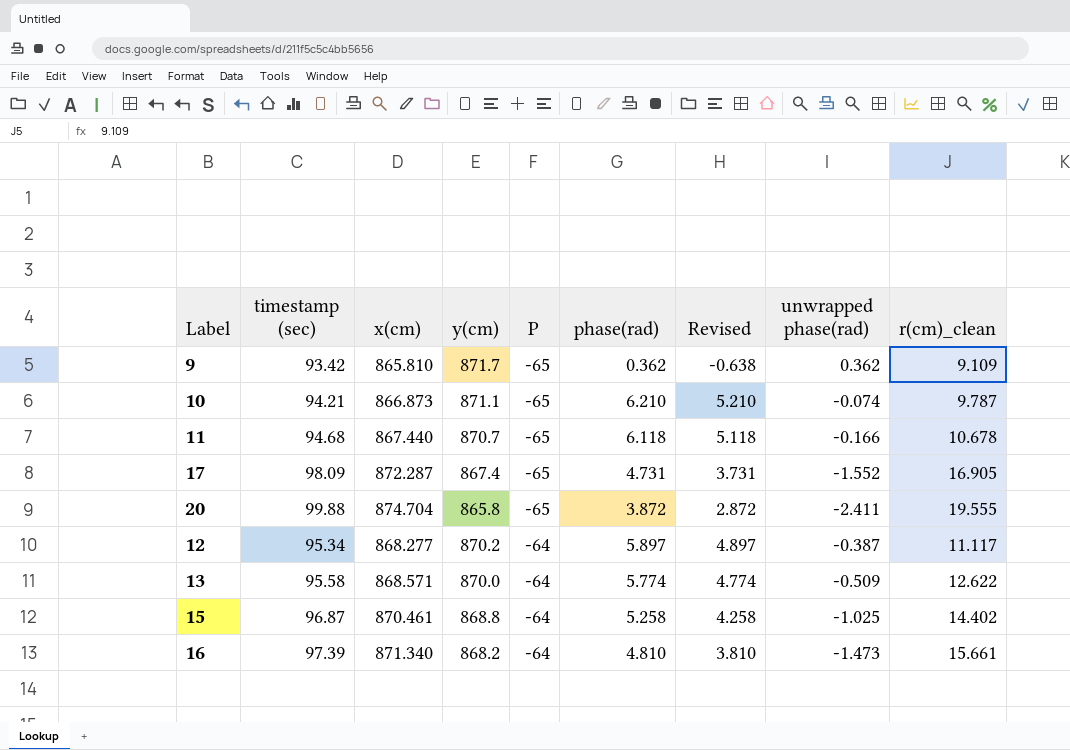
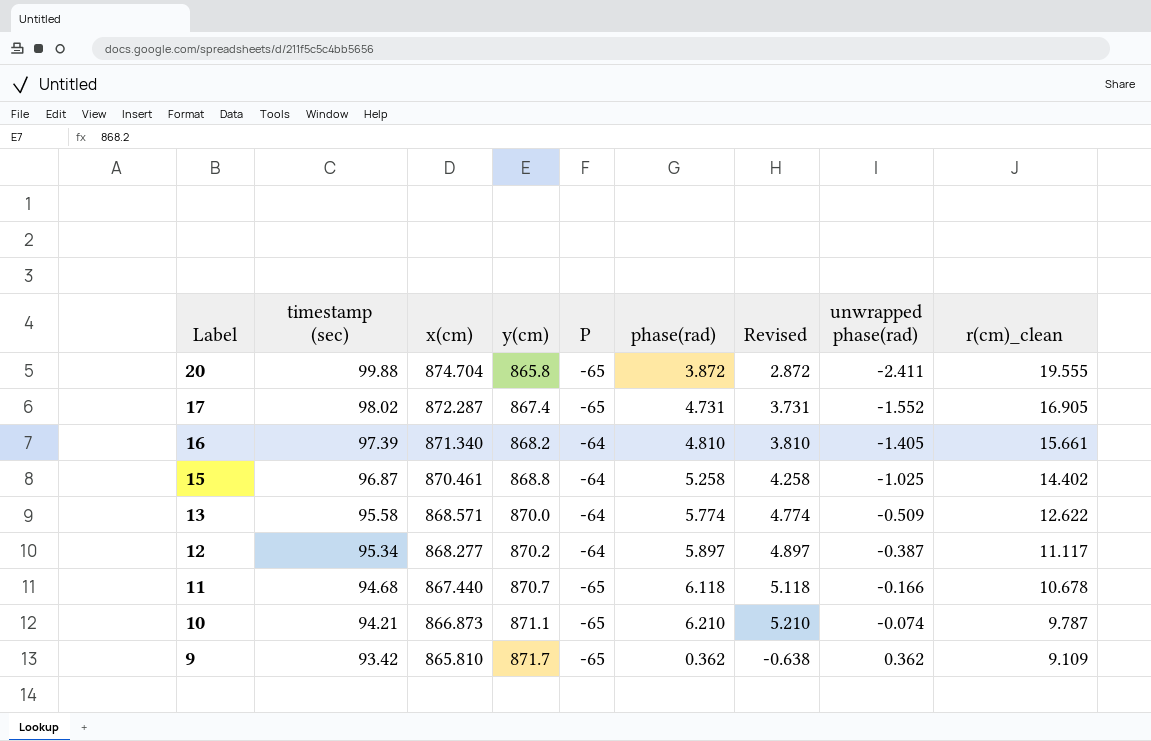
row order: P ascending -> Label descending
17 | timestamp (sec): 98.09 -> 98.02
16 | unwrapped phase(rad): -1.473 -> -1.405

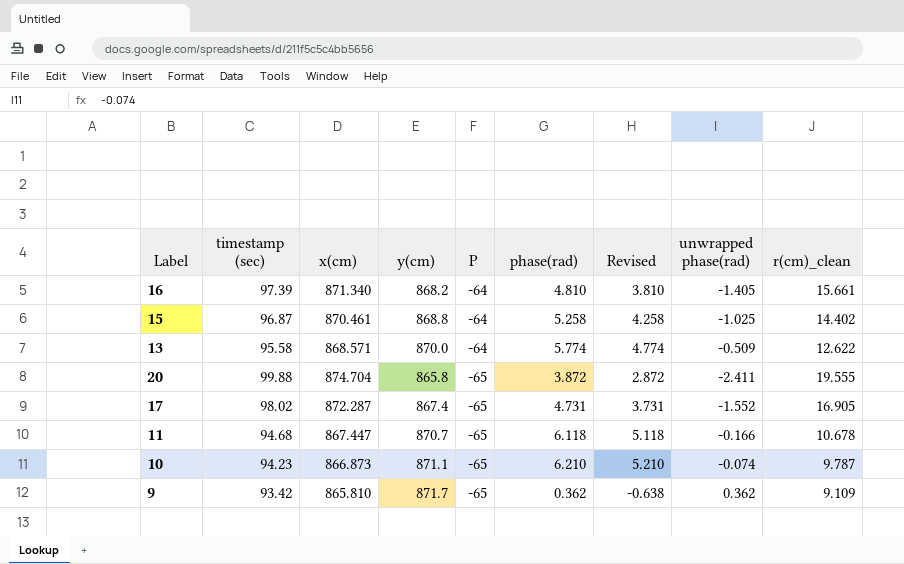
row order: Label descending -> P descending
row 12: 95.34 | 868.277 | 870.2 | -64 | 5.897 | 4.897 | -0.387 | 11.117 -> none
11 | x(cm): 867.440 -> 867.447
10 | timestamp (sec): 94.21 -> 94.23

